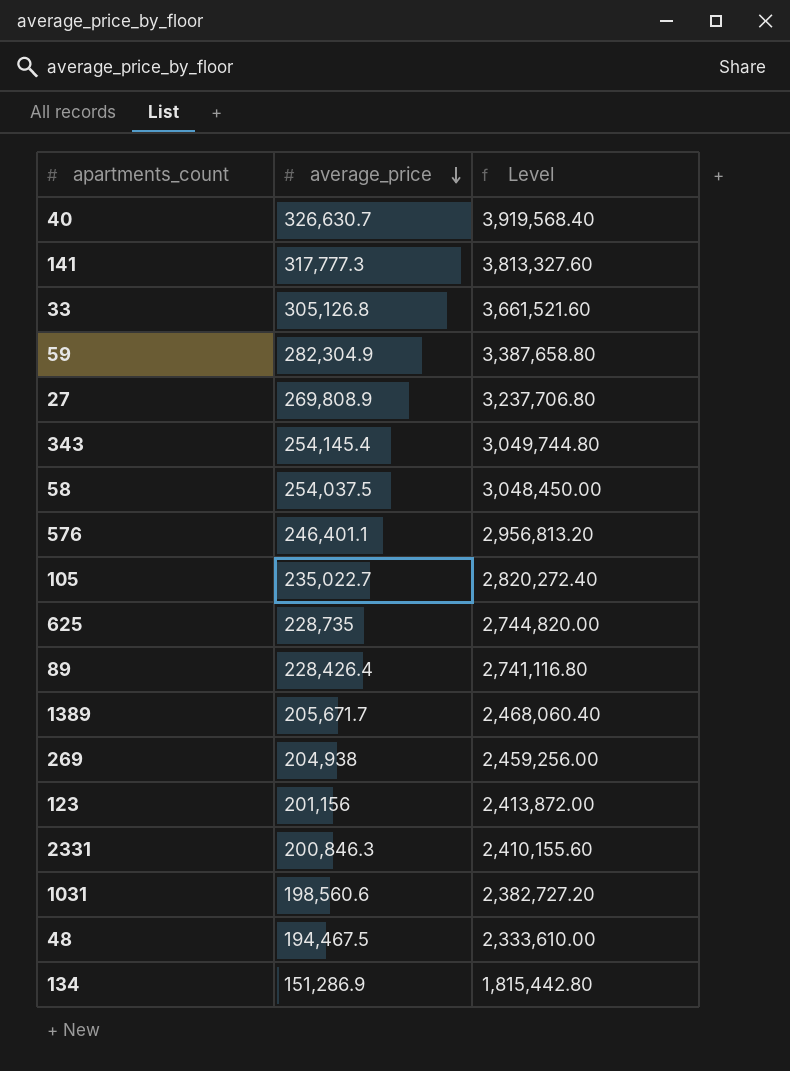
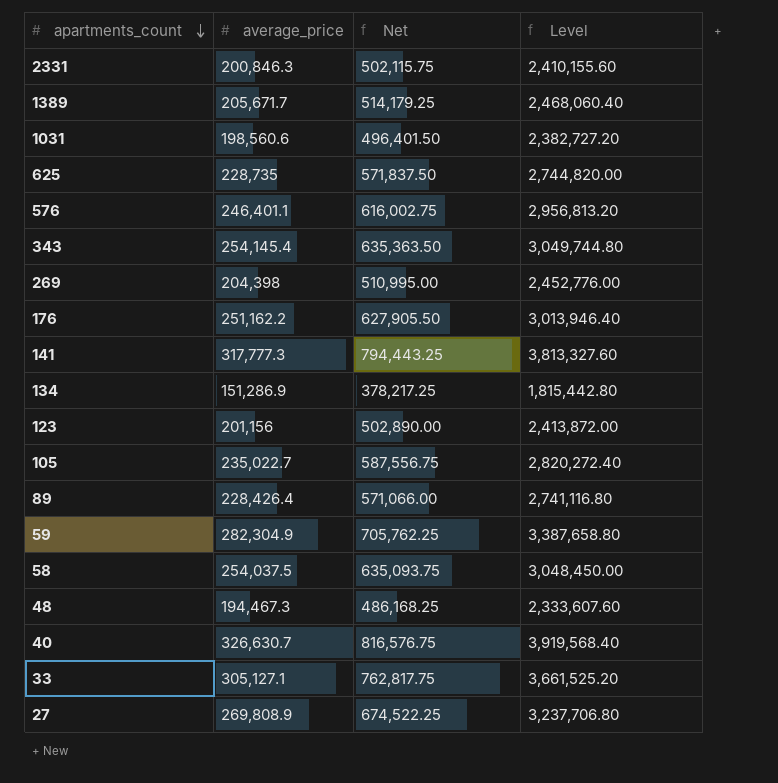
row order: average_price descending -> apartments_count descending
column Net | formula: none -> [average_price] * 2.5
269 | average_price: 204,938 -> 204,398
269 | Level: 2,459,256.00 -> 2,452,776.00
row 176: none -> 251,162.2 | 627,905.50 | 3,013,946.40
48 | average_price: 194,467.5 -> 194,467.3
48 | Level: 2,333,610.00 -> 2,333,607.60
33 | average_price: 305,126.8 -> 305,127.1
33 | Level: 3,661,521.60 -> 3,661,525.20

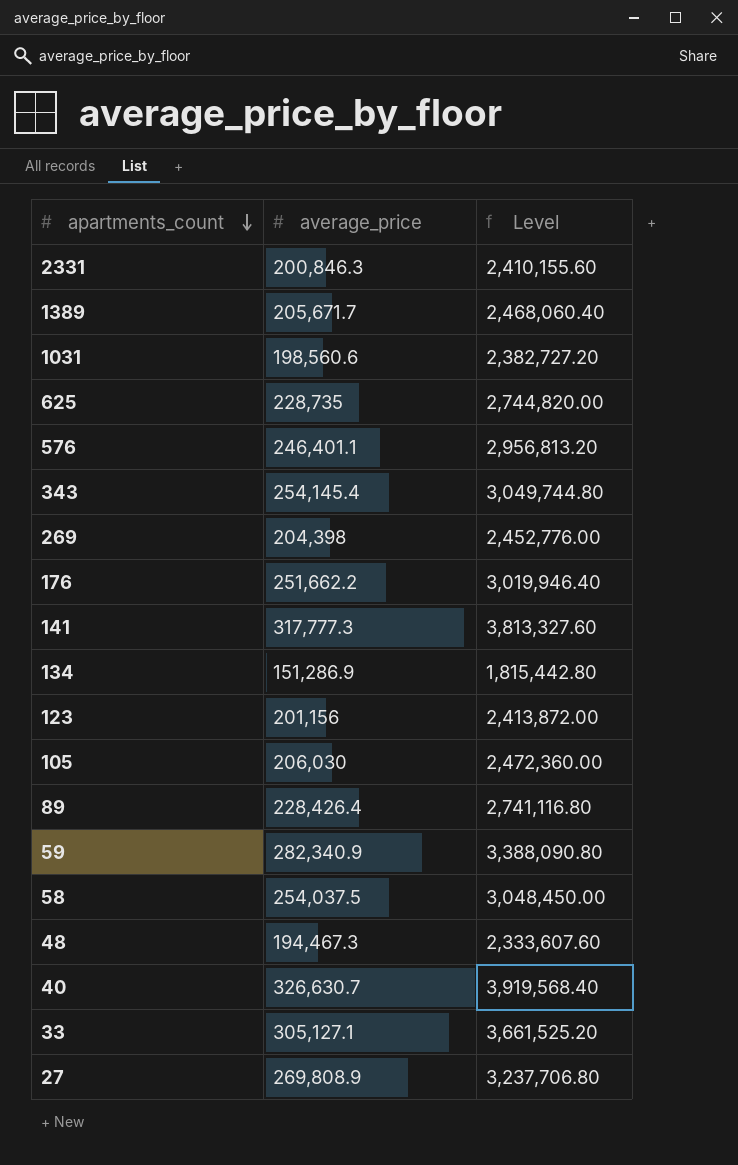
column Net | formula: [average_price] * 2.5 -> none
176 | average_price: 251,162.2 -> 251,662.2
176 | Level: 3,013,946.40 -> 3,019,946.40
105 | average_price: 235,022.7 -> 206,030
105 | Level: 2,820,272.40 -> 2,472,360.00
59 | average_price: 282,304.9 -> 282,340.9
59 | Level: 3,387,658.80 -> 3,388,090.80

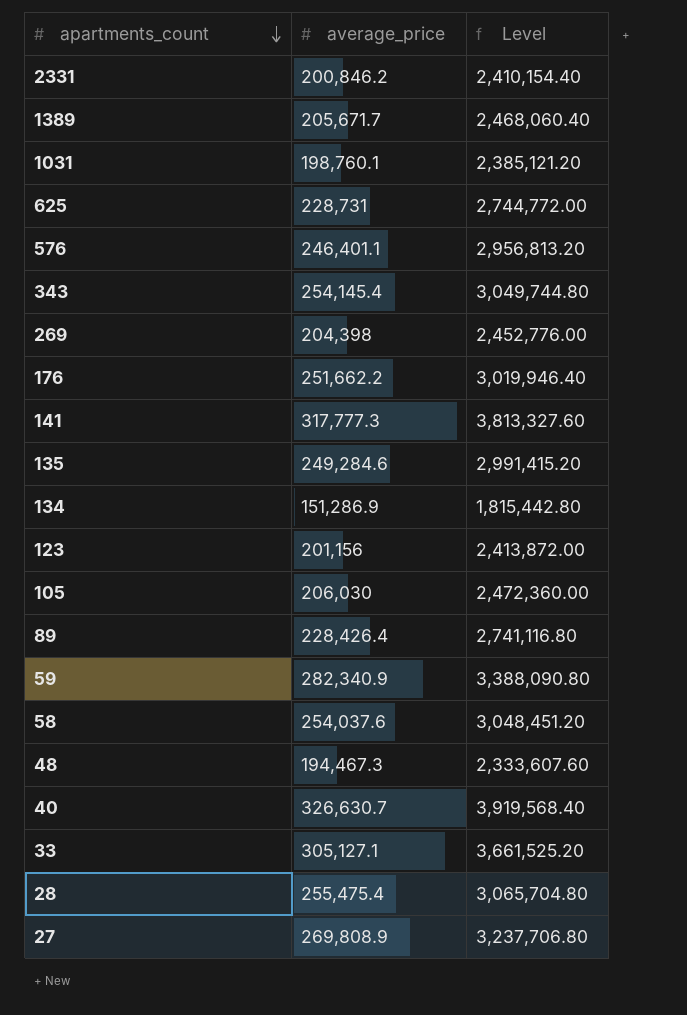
2331 | average_price: 200,846.3 -> 200,846.2
2331 | Level: 2,410,155.60 -> 2,410,154.40
1031 | average_price: 198,560.6 -> 198,760.1
1031 | Level: 2,382,727.20 -> 2,385,121.20
625 | average_price: 228,735 -> 228,731
625 | Level: 2,744,820.00 -> 2,744,772.00
row 135: none -> 249,284.6 | 2,991,415.20
58 | average_price: 254,037.5 -> 254,037.6
58 | Level: 3,048,450.00 -> 3,048,451.20
row 28: none -> 255,475.4 | 3,065,704.80

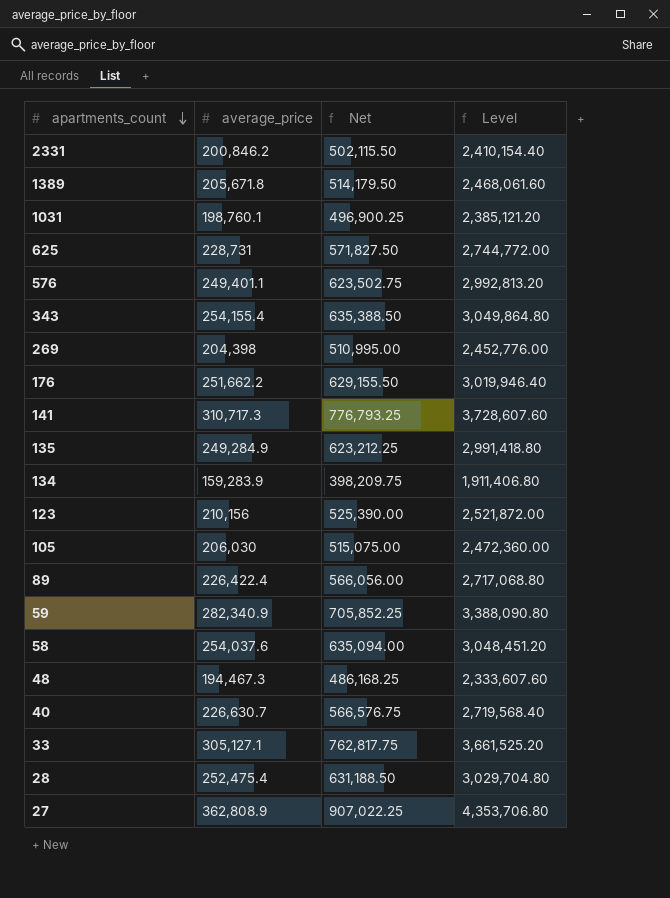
column Net | formula: none -> [average_price] * 2.5
1389 | average_price: 205,671.7 -> 205,671.8
1389 | Level: 2,468,060.40 -> 2,468,061.60
576 | average_price: 246,401.1 -> 249,401.1
576 | Level: 2,956,813.20 -> 2,992,813.20
343 | average_price: 254,145.4 -> 254,155.4
343 | Level: 3,049,744.80 -> 3,049,864.80
141 | average_price: 317,777.3 -> 310,717.3
141 | Level: 3,813,327.60 -> 3,728,607.60
135 | average_price: 249,284.6 -> 249,284.9
135 | Level: 2,991,415.20 -> 2,991,418.80
134 | average_price: 151,286.9 -> 159,283.9
134 | Level: 1,815,442.80 -> 1,911,406.80
123 | average_price: 201,156 -> 210,156
123 | Level: 2,413,872.00 -> 2,521,872.00
89 | average_price: 228,426.4 -> 226,422.4
89 | Level: 2,741,116.80 -> 2,717,068.80
40 | average_price: 326,630.7 -> 226,630.7
40 | Level: 3,919,568.40 -> 2,719,568.40
28 | average_price: 255,475.4 -> 252,475.4
28 | Level: 3,065,704.80 -> 3,029,704.80
27 | average_price: 269,808.9 -> 362,808.9
27 | Level: 3,237,706.80 -> 4,353,706.80

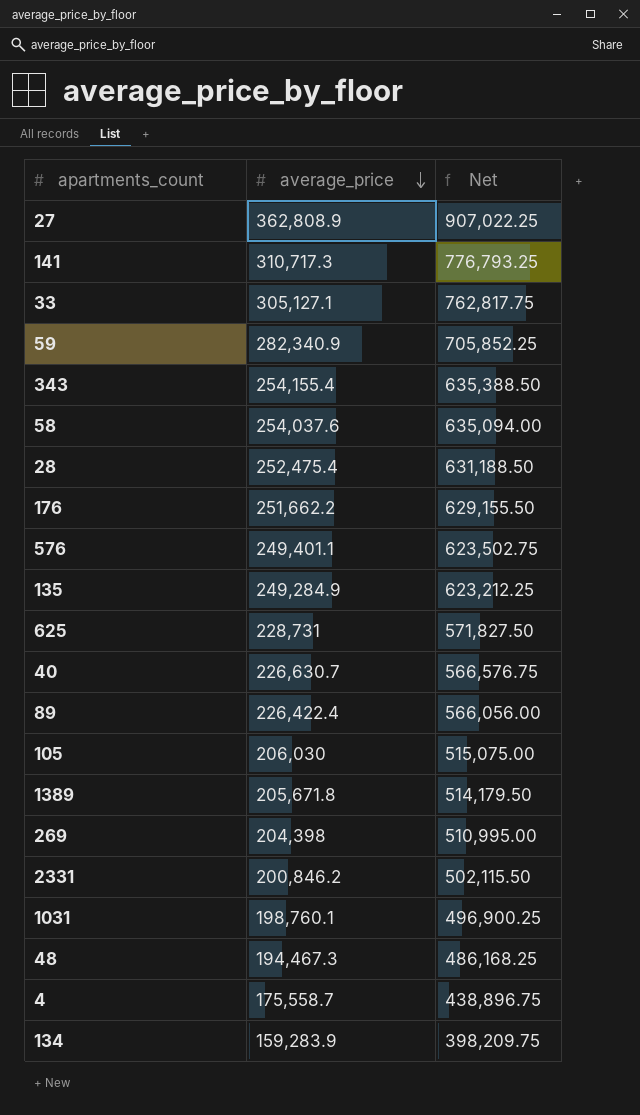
row order: apartments_count descending -> average_price descending
column Level | formula: [average_price] * 12 -> none
row 123: 210,156 | 525,390.00 | 2,521,872.00 -> none
row 4: none -> 175,558.7 | 438,896.75

